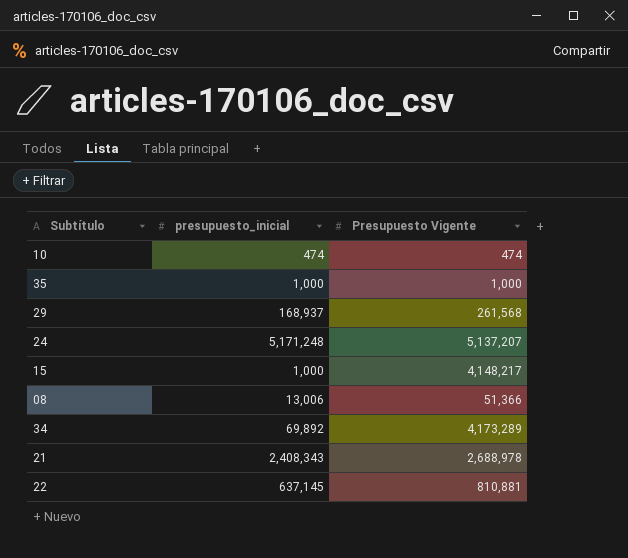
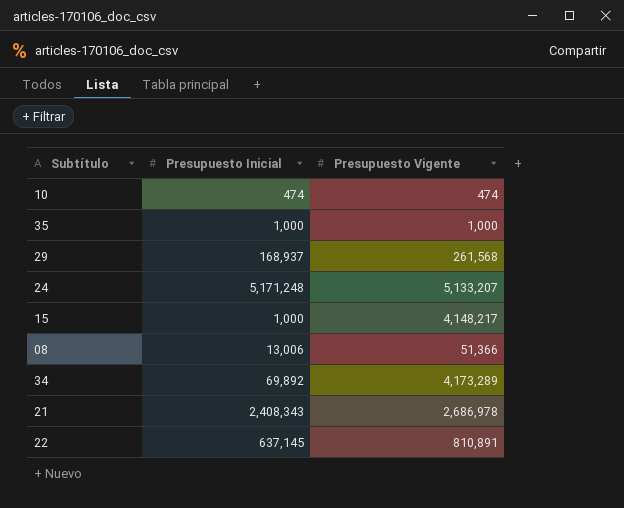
column name: presupuesto_inicial -> Presupuesto Inicial
24 | Presupuesto Vigente: 5,137,207 -> 5,133,207
21 | Presupuesto Vigente: 2,688,978 -> 2,686,978
22 | Presupuesto Vigente: 810,881 -> 810,891

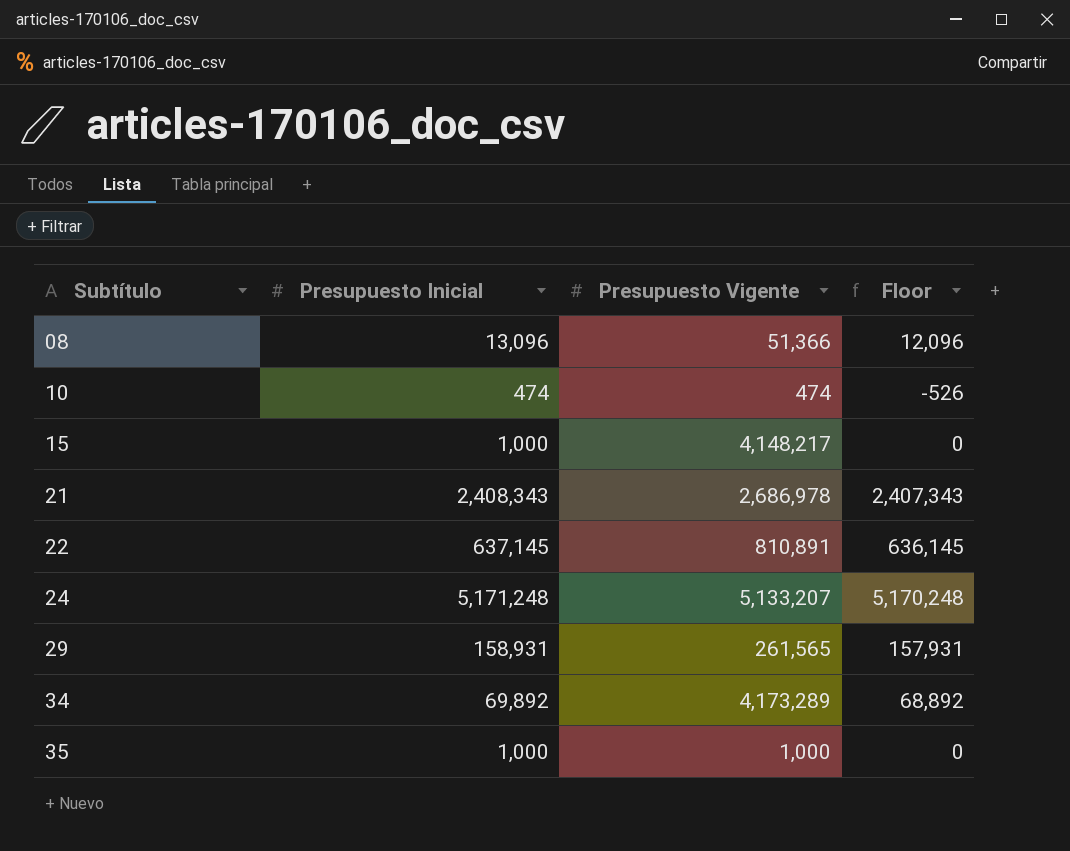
row order: none -> Subtítulo ascending
column Floor | formula: none -> [Presupuesto Inicial] - 1000
08 | Presupuesto Inicial: 13,006 -> 13,096
29 | Presupuesto Inicial: 168,937 -> 158,931
29 | Presupuesto Vigente: 261,568 -> 261,565

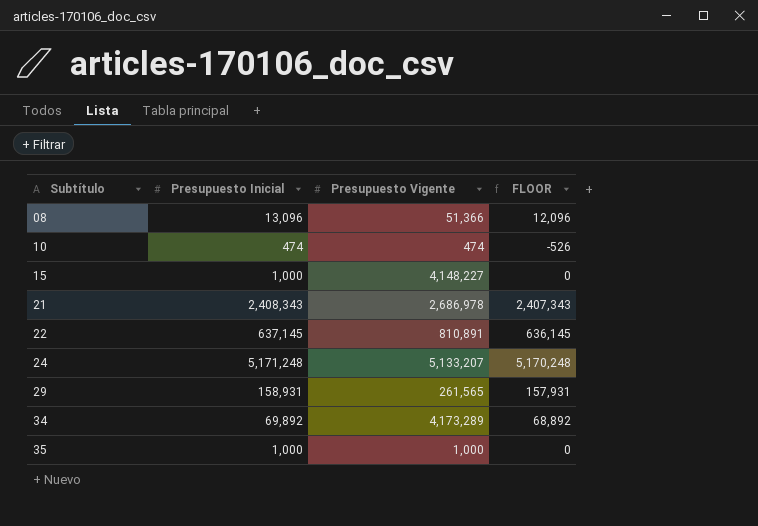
column name: Floor -> FLOOR
15 | Presupuesto Vigente: 4,148,217 -> 4,148,227

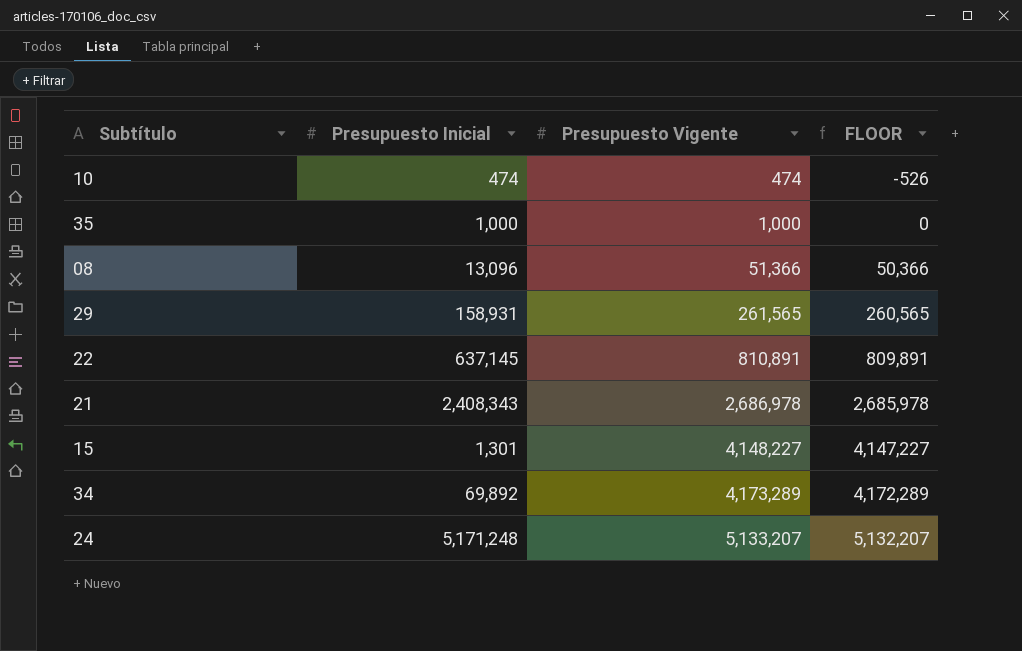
row order: Subtítulo ascending -> Presupuesto Vigente ascending
column FLOOR | formula: [Presupuesto Inicial] - 1000 -> [Presupuesto Vigente] - 1000
15 | Presupuesto Inicial: 1,000 -> 1,301

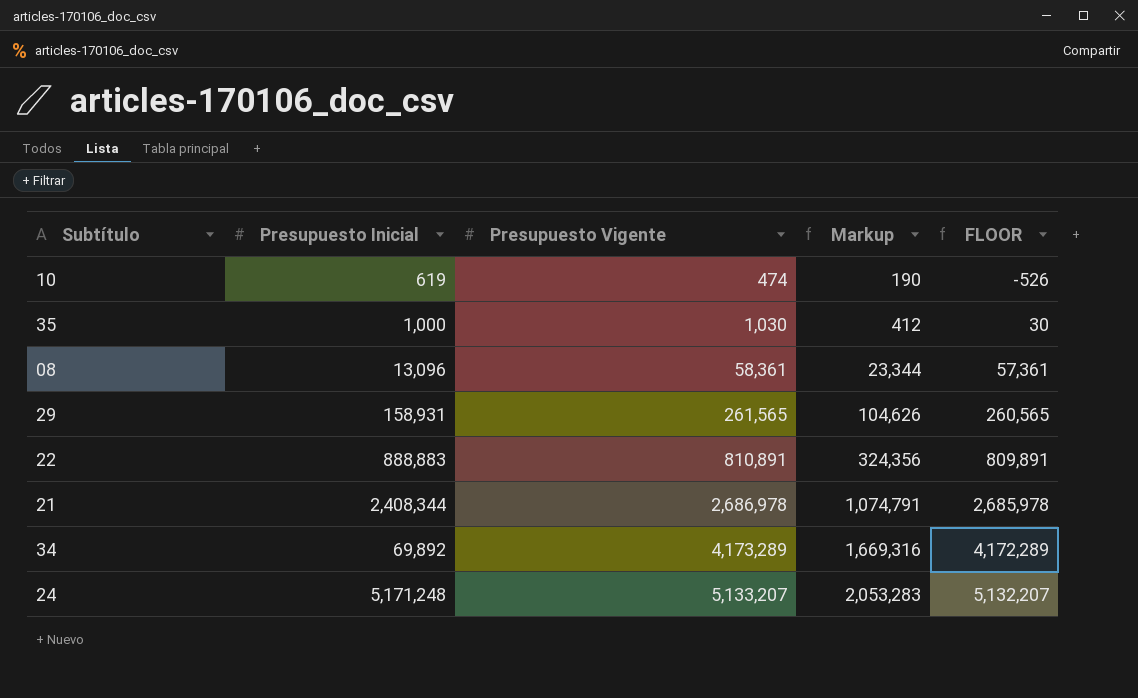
column Markup | formula: none -> [Presupuesto Vigente] * 0.4
row 15: 1,301 | 4,148,227 | 4,147,227 -> none
10 | Presupuesto Inicial: 474 -> 619
35 | Presupuesto Vigente: 1,000 -> 1,030
35 | FLOOR: 0 -> 30
08 | Presupuesto Vigente: 51,366 -> 58,361
08 | FLOOR: 50,366 -> 57,361
22 | Presupuesto Inicial: 637,145 -> 888,883
21 | Presupuesto Inicial: 2,408,343 -> 2,408,344

